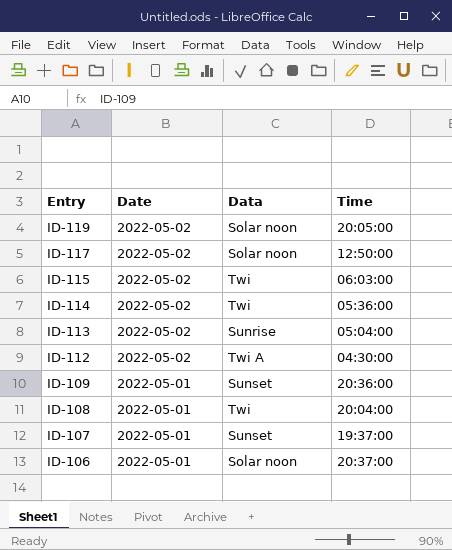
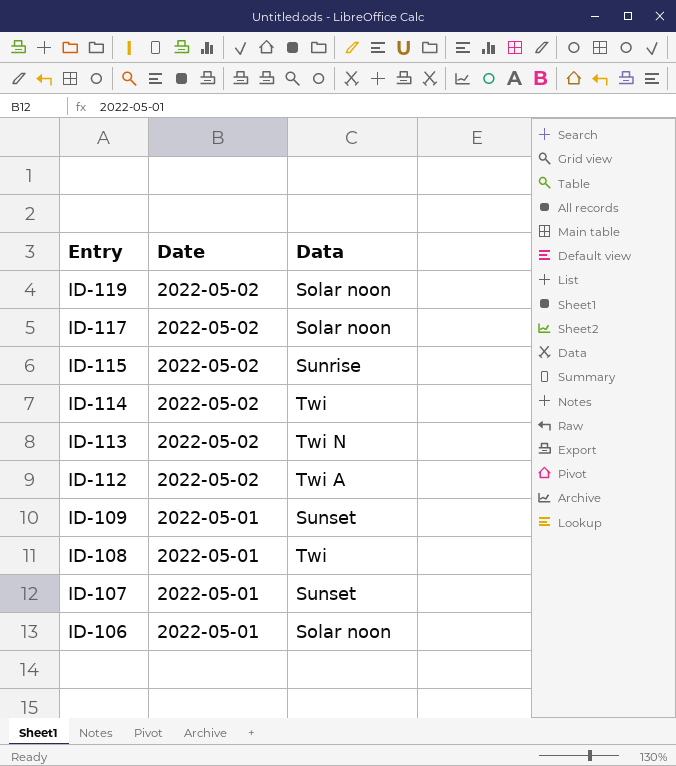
column Time | position: 4 -> none
ID-115 | Data: Twi -> Sunrise
ID-113 | Data: Sunrise -> Twi N

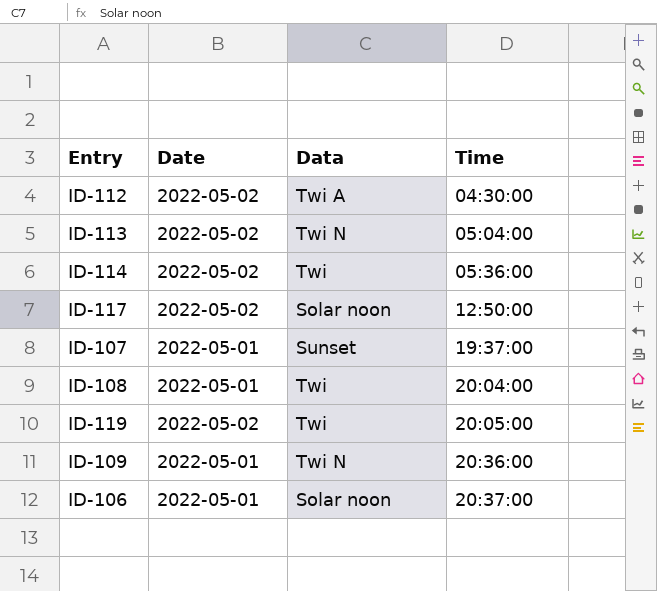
row order: Entry descending -> Time ascending
column Time | position: none -> 4
row ID-115: 2022-05-02 | Sunrise -> none
ID-119 | Data: Solar noon -> Twi
ID-109 | Data: Sunset -> Twi N

